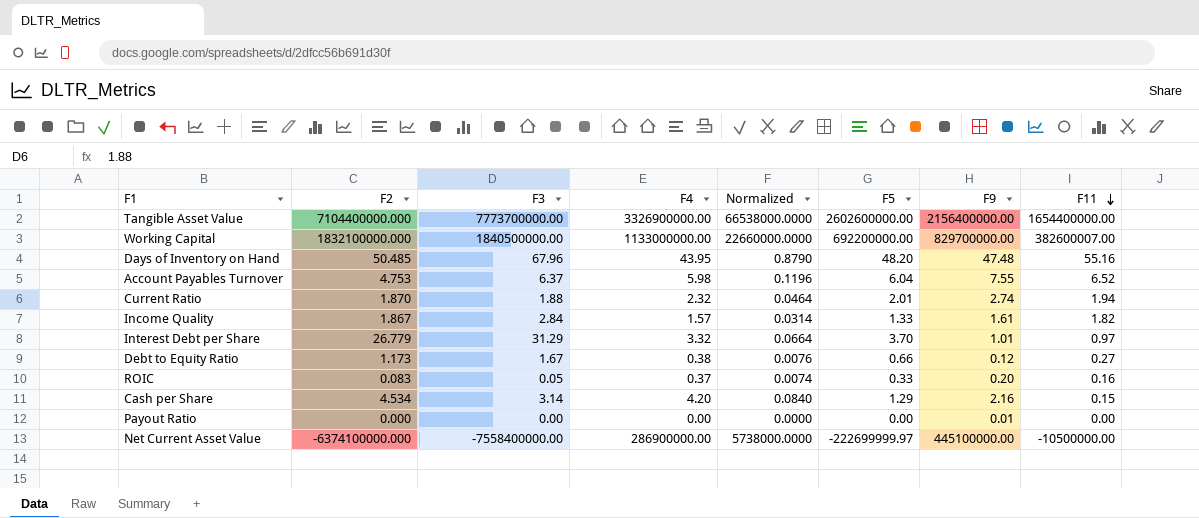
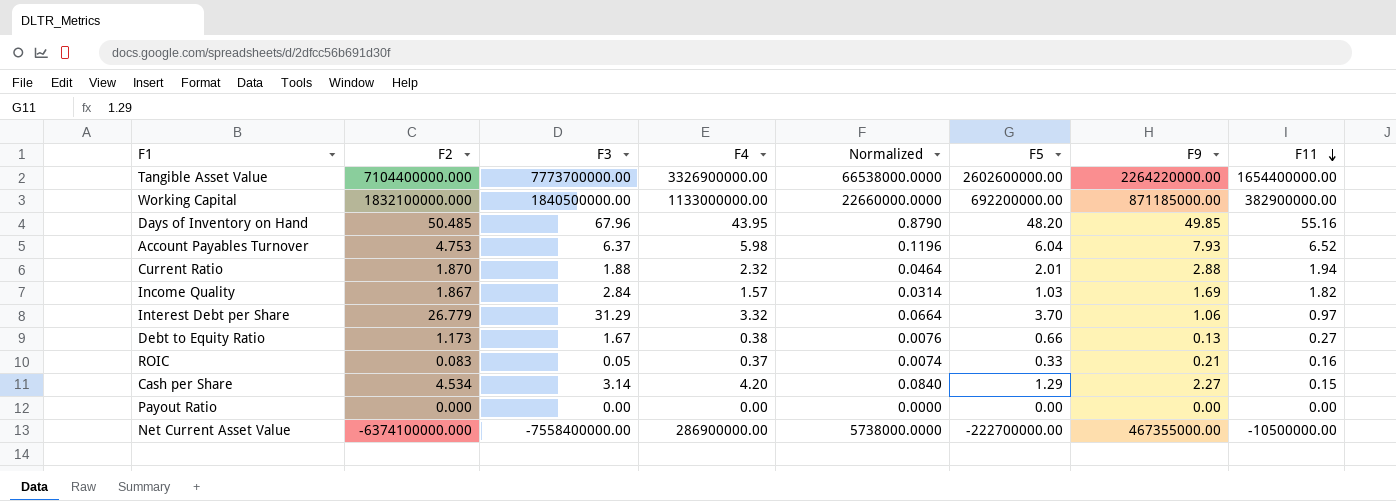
Tangible Asset Value | F9: 2156400000.00 -> 2264220000.00
Working Capital | F9: 829700000.00 -> 871185000.00
Working Capital | F11: 382600007.00 -> 382900000.00
Days of Inventory on Hand | F9: 47.48 -> 49.85
Account Payables Turnover | F9: 7.55 -> 7.93
Current Ratio | F9: 2.74 -> 2.88
Income Quality | F5: 1.33 -> 1.03
Income Quality | F9: 1.61 -> 1.69
Interest Debt per Share | F9: 1.01 -> 1.06
Debt to Equity Ratio | F9: 0.12 -> 0.13
ROIC | F9: 0.20 -> 0.21
Cash per Share | F9: 2.16 -> 2.27
Payout Ratio | F9: 0.01 -> 0.00
Net Current Asset Value | F5: -222699999.97 -> -222700000.00
Net Current Asset Value | F9: 445100000.00 -> 467355000.00

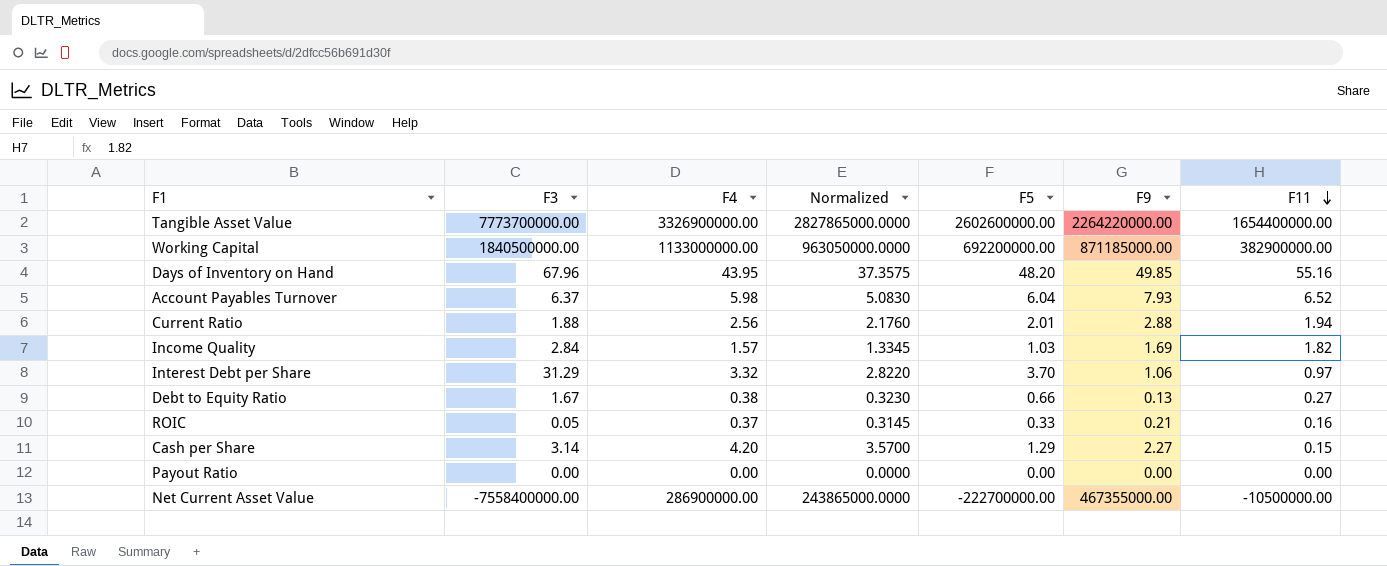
column F2 | position: 2 -> none
column Normalized | formula: [F4] * 0.02 -> [F4] * 0.85
Current Ratio | F4: 2.32 -> 2.56

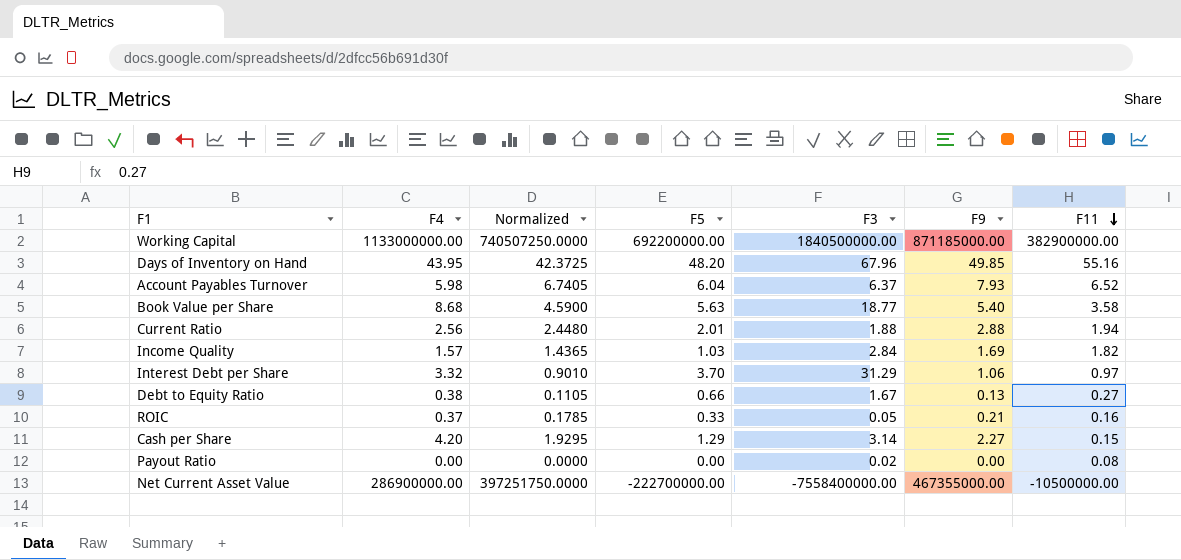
column Normalized | formula: [F4] * 0.85 -> [F9] * 0.85
column F3 | position: 2 -> 5
row Tangible Asset Value: 7773700000.00 | 3326900000.00 | 2827865000.0000 | 2602600000.00 | 2264220000.00 | 1654400000.00 -> none
row Book Value per Share: none -> 8.68 | 4.5900 | 5.63 | 18.77 | 5.40 | 3.58
Payout Ratio | F3: 0.00 -> 0.02
Payout Ratio | F11: 0.00 -> 0.08

